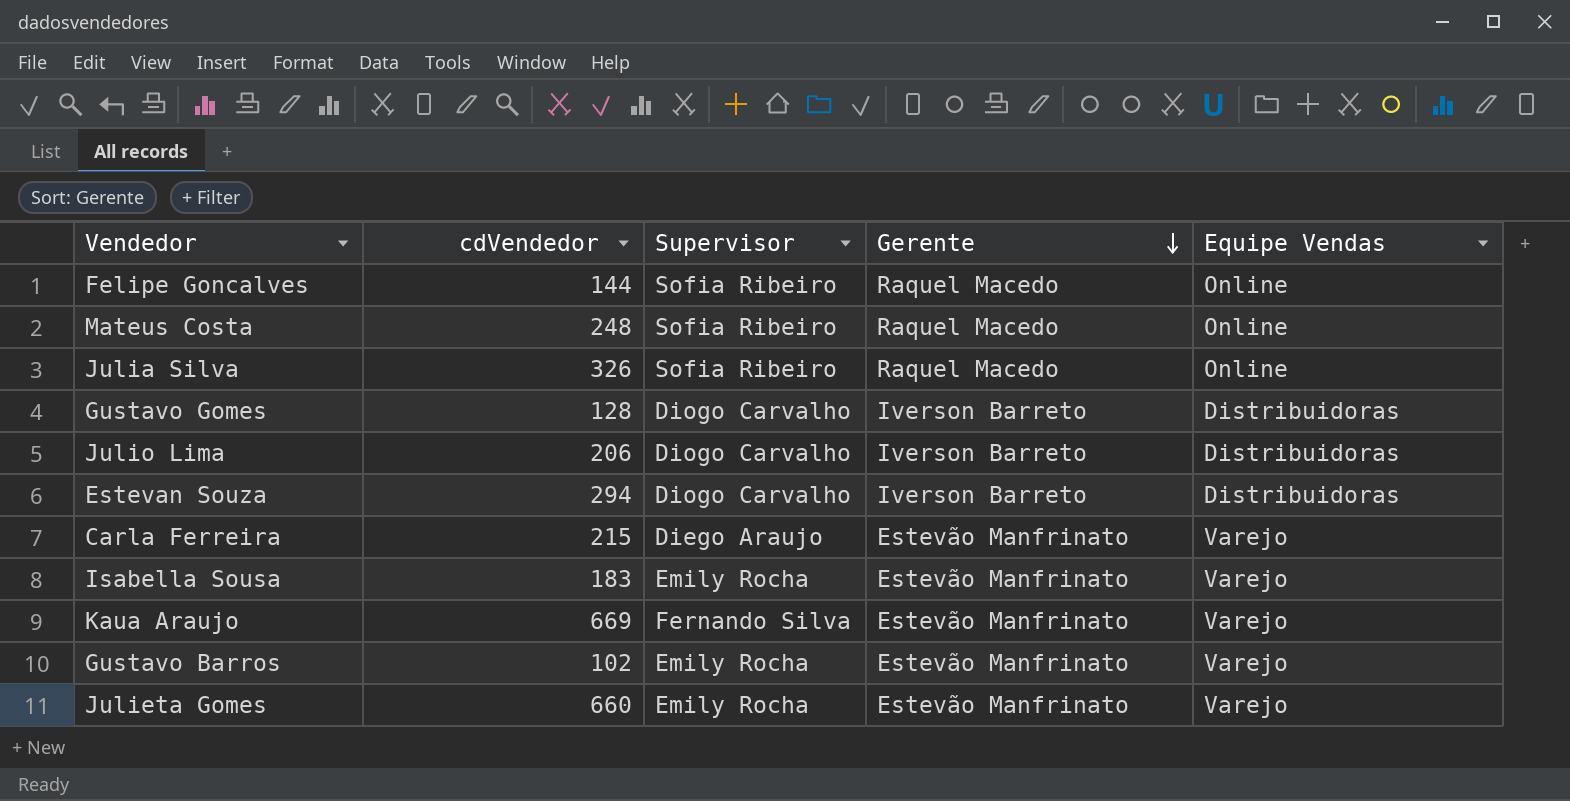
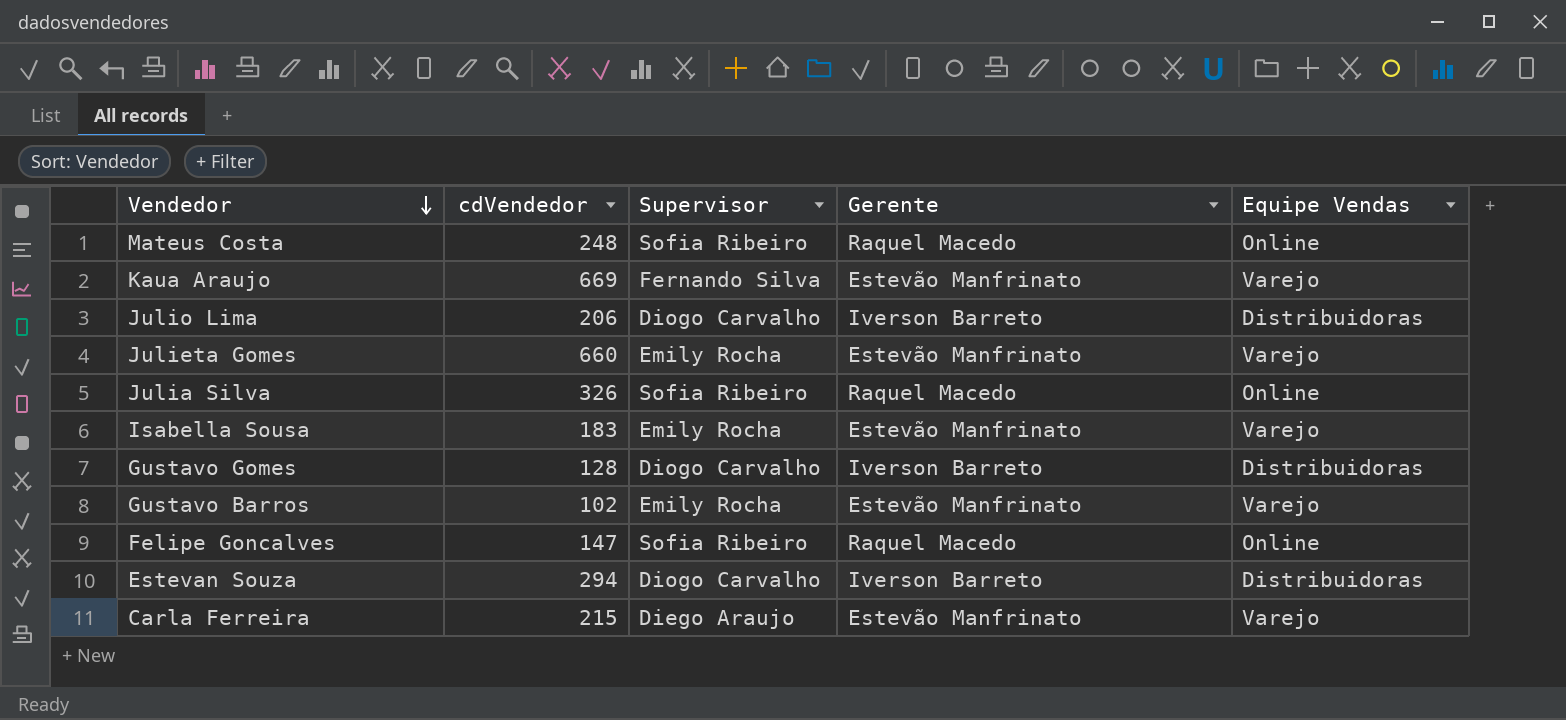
row order: Gerente descending -> Vendedor descending
Felipe Goncalves | cdVendedor: 144 -> 147

